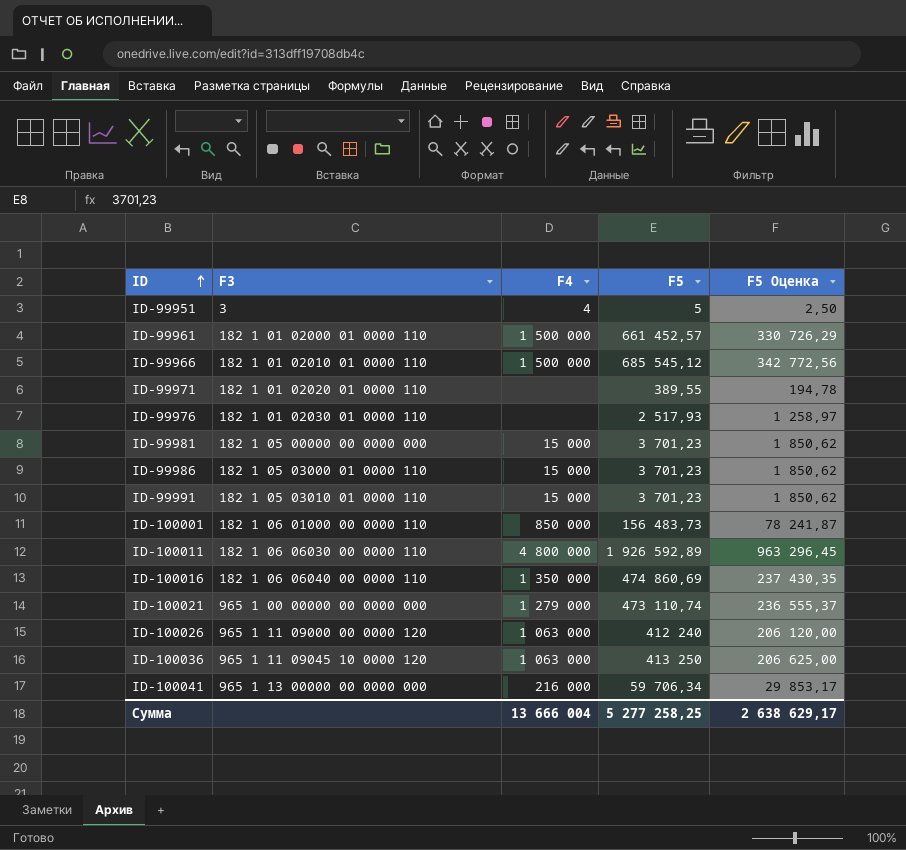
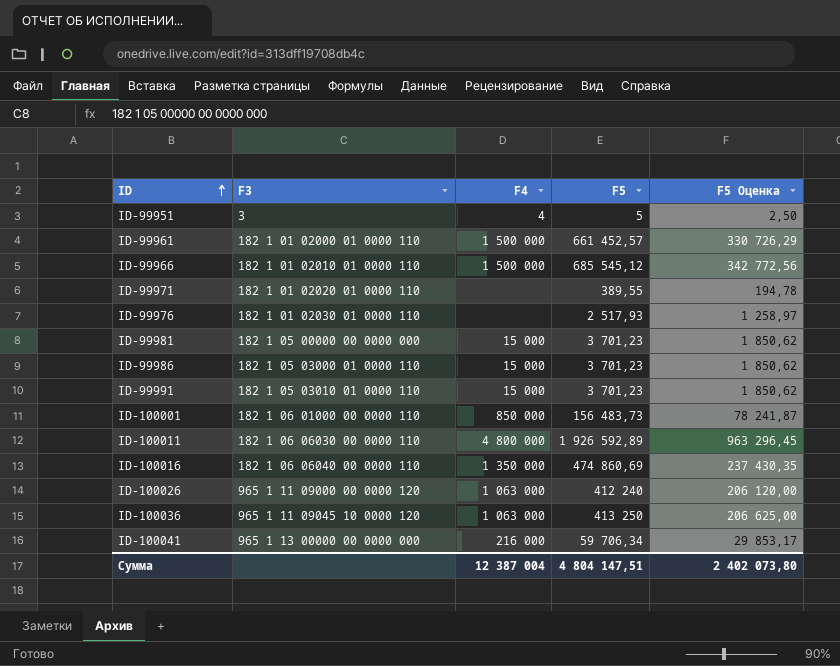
row ID-100021: 965 1 00 00000 00 0000 000 | 1 279 000 | 473 110,74 | 236 555,37 -> none
Сумма | F4: 13 666 004 -> 12 387 004
Сумма | F5: 5 277 258,25 -> 4 804 147,51
Сумма | F5 Оценка: 2 638 629,17 -> 2 402 073,80

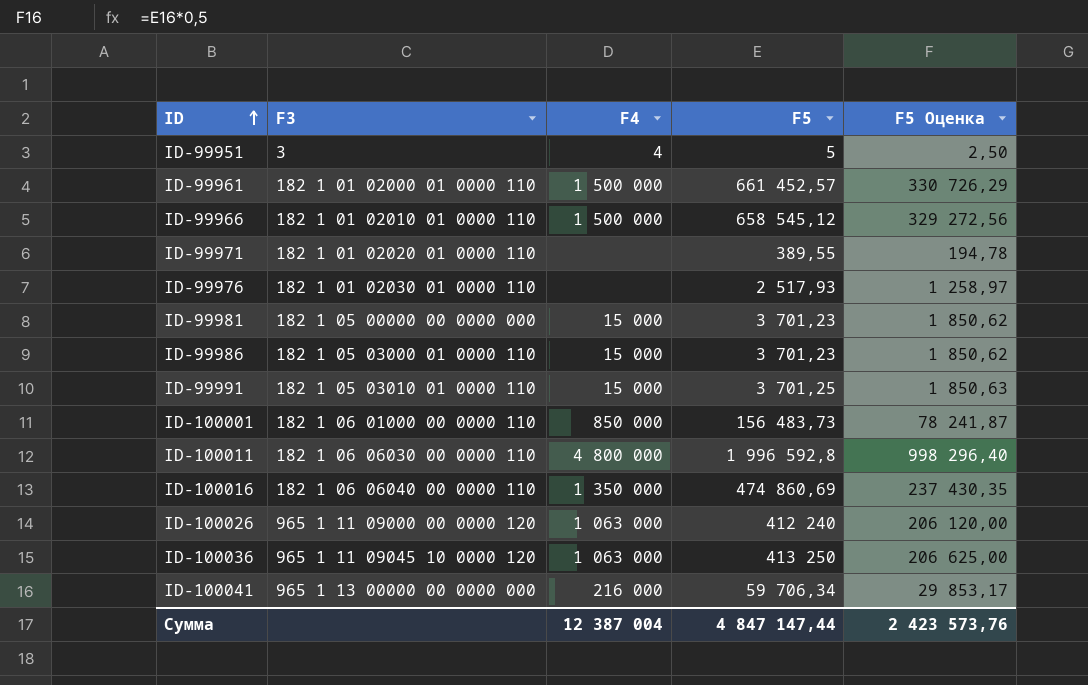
ID-99966 | F5: 685 545,12 -> 658 545,12
ID-99966 | F5 Оценка: 342 772,56 -> 329 272,56
ID-99991 | F5: 3 701,23 -> 3 701,25
ID-99991 | F5 Оценка: 1 850,62 -> 1 850,63
ID-100011 | F5: 1 926 592,89 -> 1 996 592,8
ID-100011 | F5 Оценка: 963 296,45 -> 998 296,40
Сумма | F5: 4 804 147,51 -> 4 847 147,44
Сумма | F5 Оценка: 2 402 073,80 -> 2 423 573,76

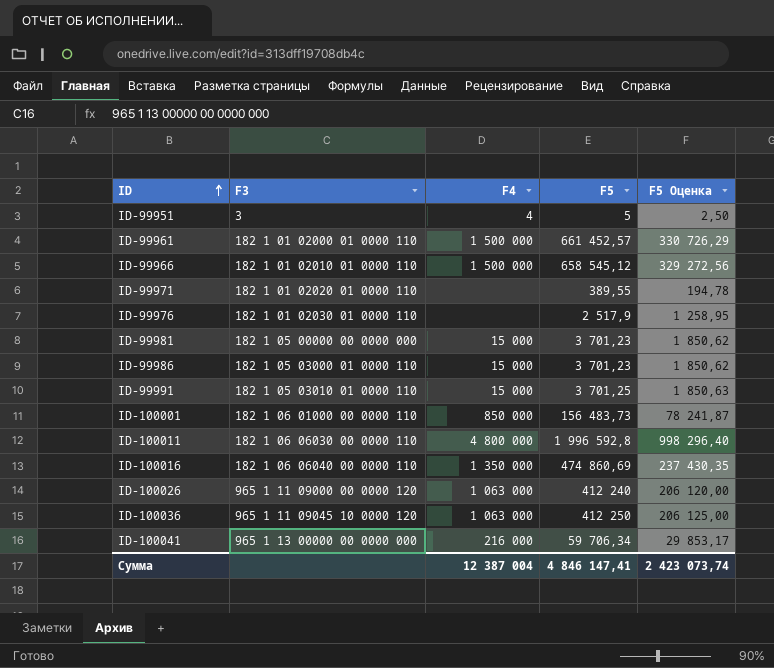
ID-99976 | F5: 2 517,93 -> 2 517,9
ID-99976 | F5 Оценка: 1 258,97 -> 1 258,95
ID-100036 | F5: 413 250 -> 412 250
ID-100036 | F5 Оценка: 206 625,00 -> 206 125,00
Сумма | F5: 4 847 147,44 -> 4 846 147,41
Сумма | F5 Оценка: 2 423 573,76 -> 2 423 073,74

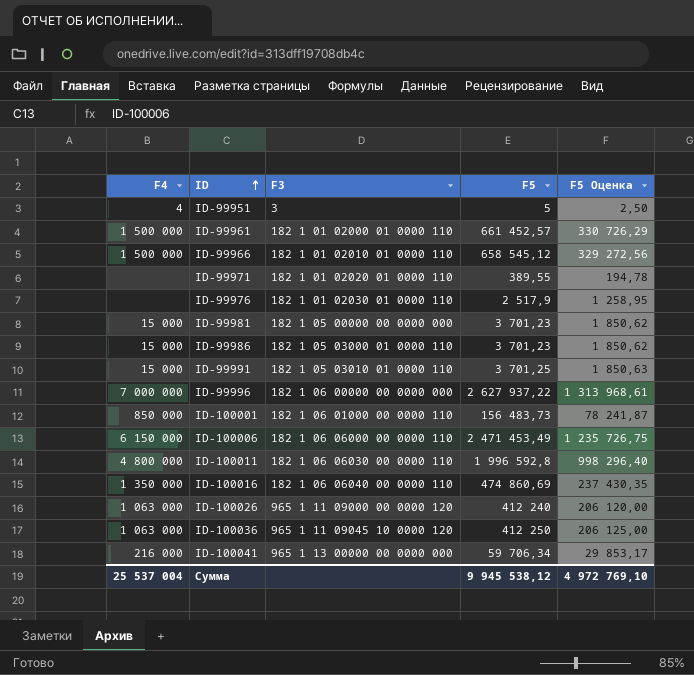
column F4 | position: 3 -> 1
row ID-99996: none -> 7 000 000 | 182 1 06 00000 00 0000 000 | 2 627 937,22 | 1 313 968,61
row ID-100006: none -> 6 150 000 | 182 1 06 06000 00 0000 110 | 2 471 453,49 | 1 235 726,75
Сумма | F4: 12 387 004 -> 25 537 004
Сумма | F5: 4 846 147,41 -> 9 945 538,12
Сумма | F5 Оценка: 2 423 073,74 -> 4 972 769,10

